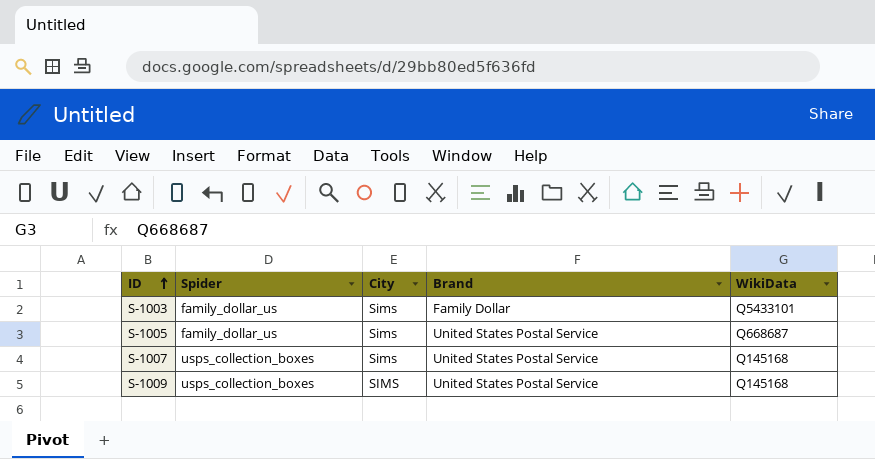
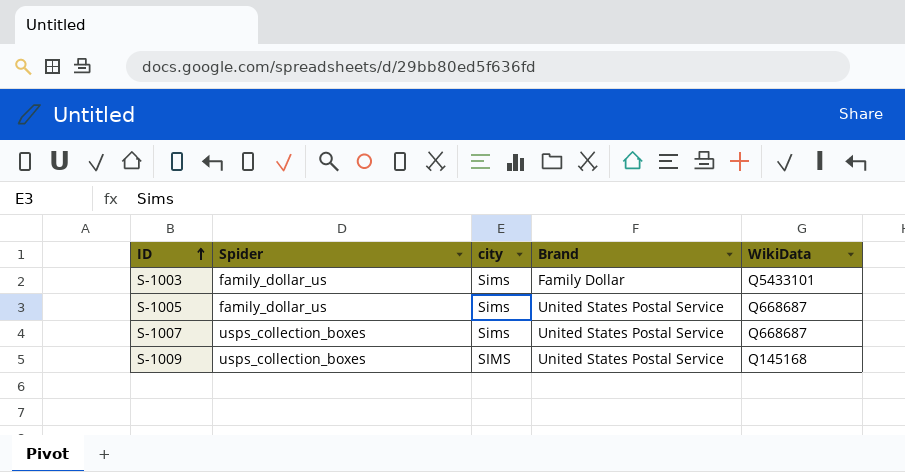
column name: City -> city
S-1007 | WikiData: Q145168 -> Q668687

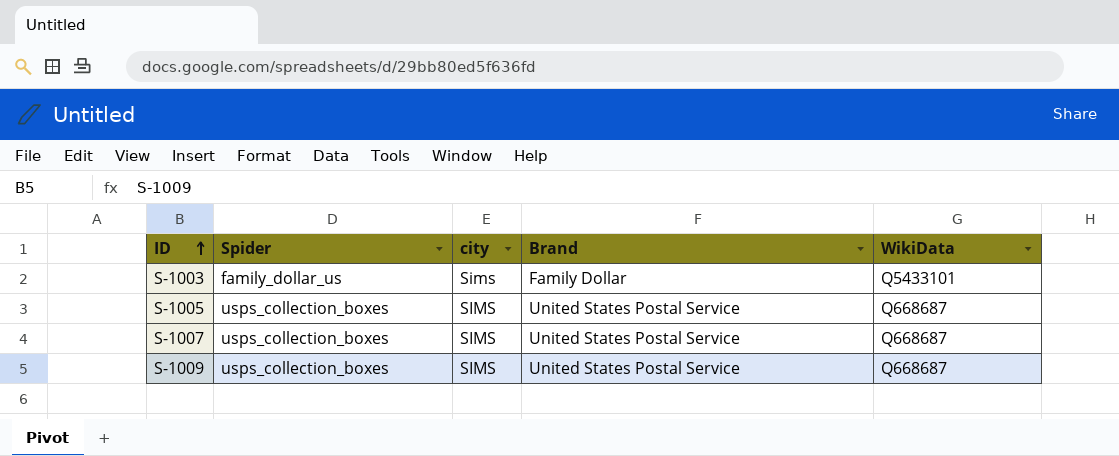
S-1005 | Spider: family_dollar_us -> usps_collection_boxes
S-1005 | city: Sims -> SIMS
S-1007 | city: Sims -> SIMS
S-1009 | WikiData: Q145168 -> Q668687

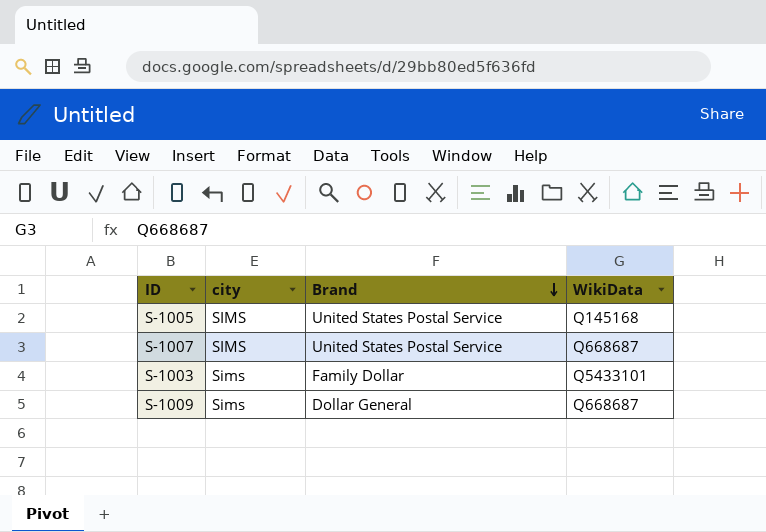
row order: ID ascending -> Brand descending
column Spider | position: 2 -> none
S-1005 | WikiData: Q668687 -> Q145168
S-1009 | city: SIMS -> Sims
S-1009 | Brand: United States Postal Service -> Dollar General

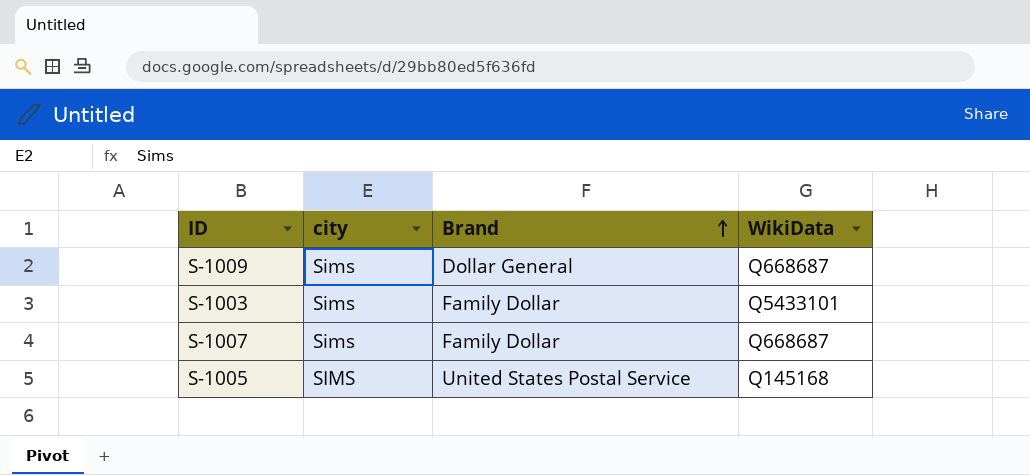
row order: Brand descending -> Brand ascending
S-1007 | city: SIMS -> Sims
S-1007 | Brand: United States Postal Service -> Family Dollar

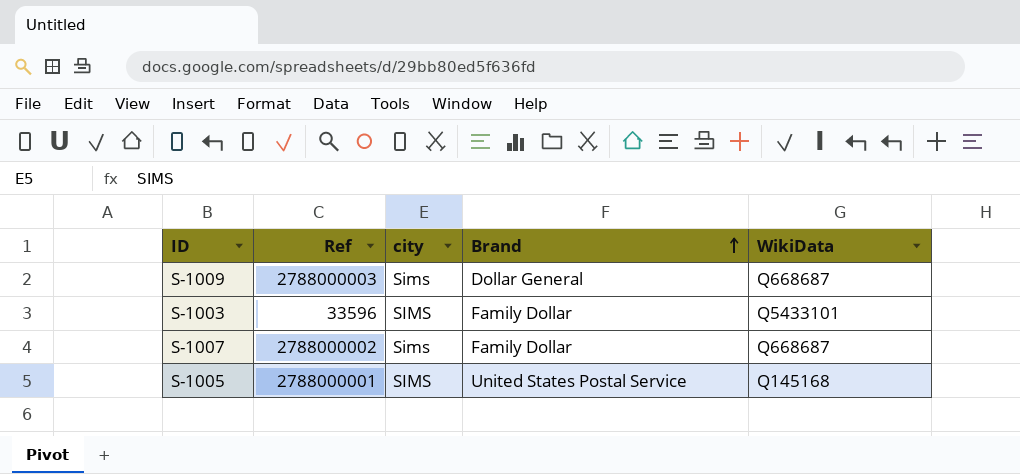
column Ref | position: none -> 2
S-1003 | city: Sims -> SIMS

